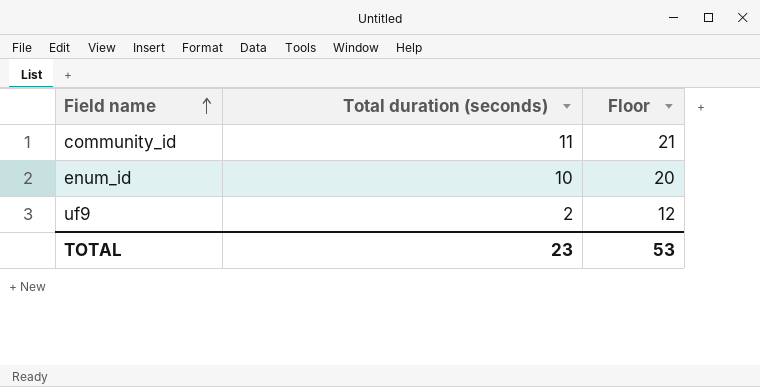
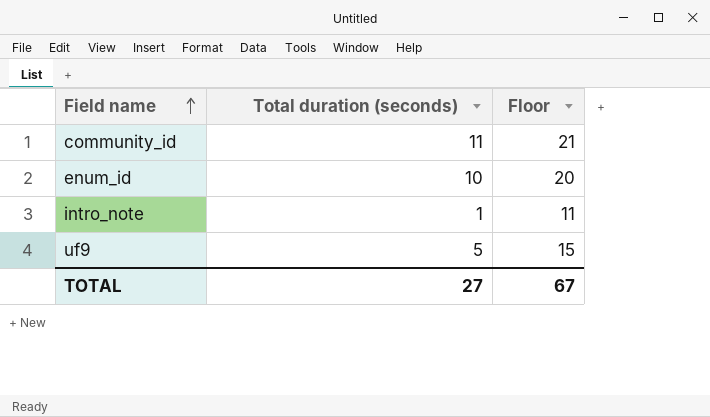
row intro_note: none -> 1 | 11
uf9 | Total duration (seconds): 2 -> 5
uf9 | Floor: 12 -> 15
TOTAL | Total duration (seconds): 23 -> 27
TOTAL | Floor: 53 -> 67

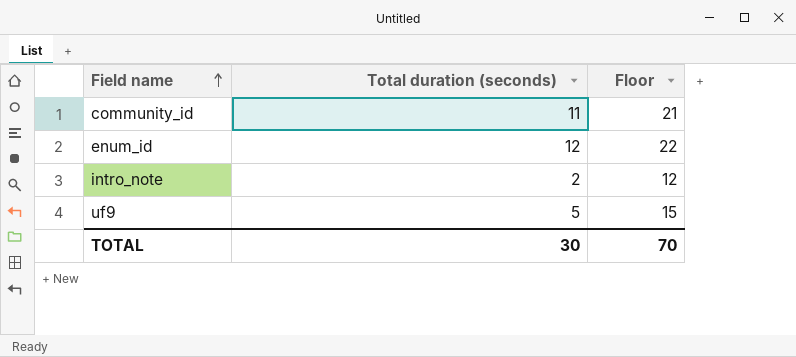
enum_id | Total duration (seconds): 10 -> 12
enum_id | Floor: 20 -> 22
intro_note | Total duration (seconds): 1 -> 2
intro_note | Floor: 11 -> 12
TOTAL | Total duration (seconds): 27 -> 30
TOTAL | Floor: 67 -> 70

